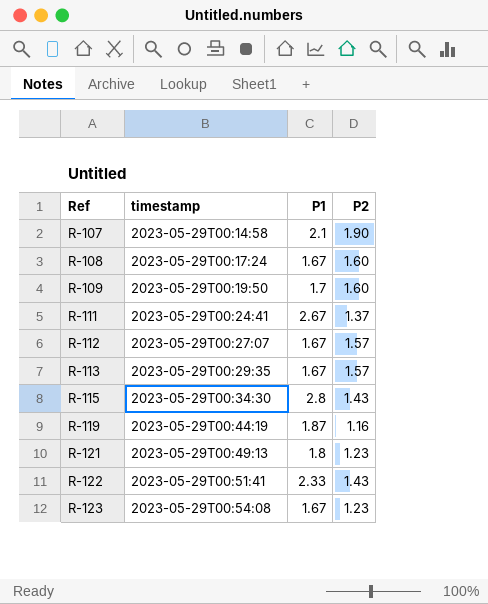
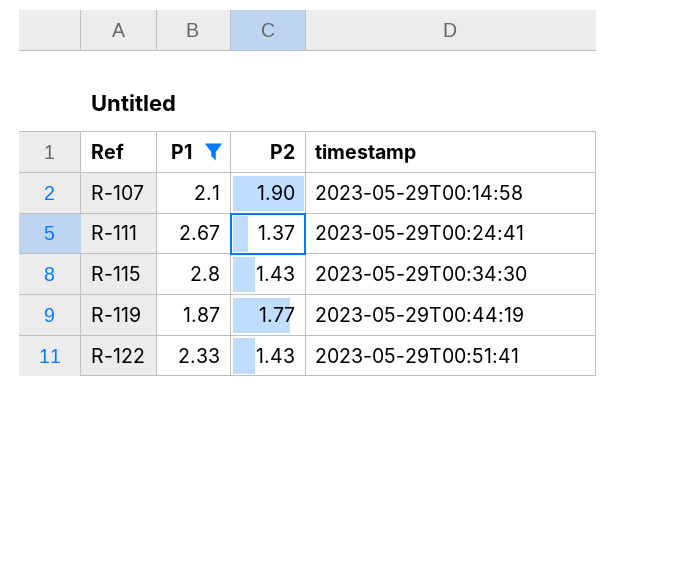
filter: none -> P1 >= 1.87
column timestamp | position: 2 -> 4
R-119 | P2: 1.16 -> 1.77

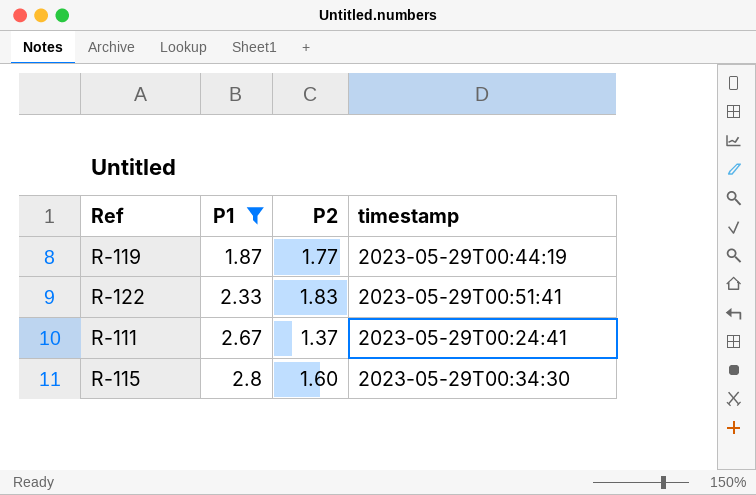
row order: Ref ascending -> P1 ascending
row R-107: 2.1 | 1.90 | 2023-05-29T00:14:58 -> none
R-122 | P2: 1.43 -> 1.83
R-115 | P2: 1.43 -> 1.60

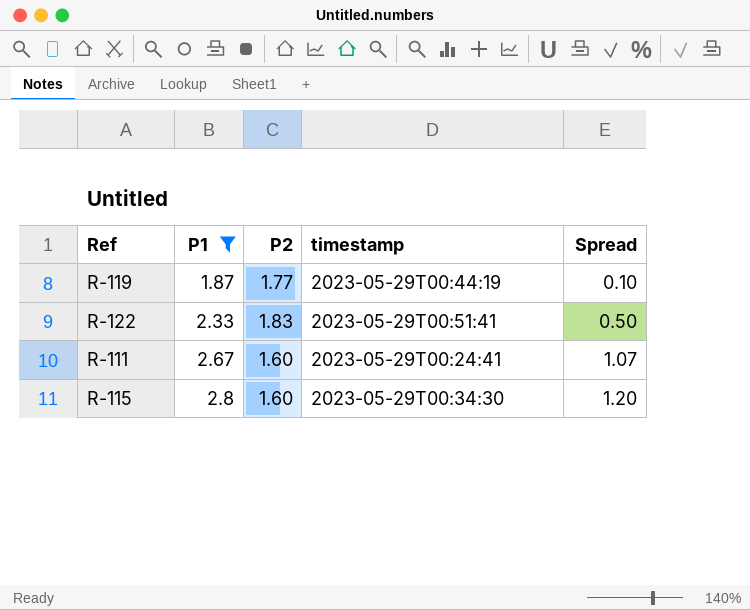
column Spread | formula: none -> [P1] - [P2]
R-111 | P2: 1.37 -> 1.60

